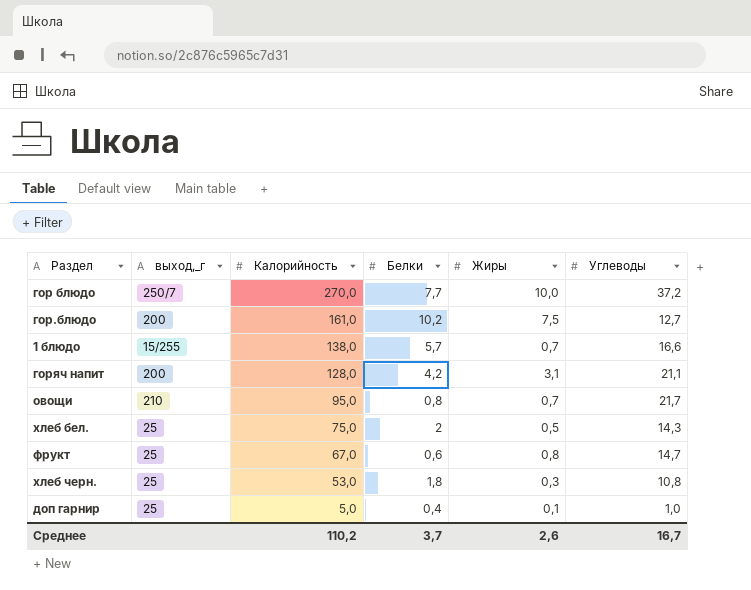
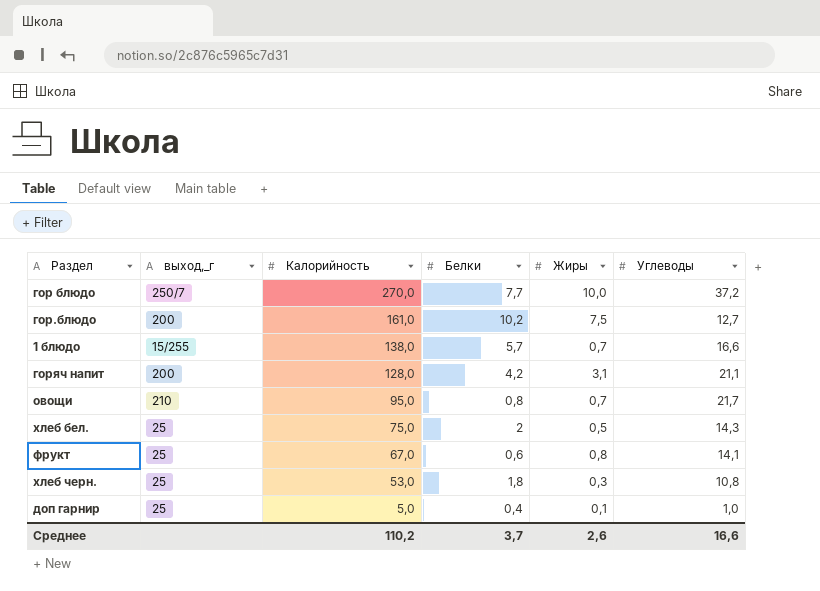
фрукт | Углеводы: 14,7 -> 14,1
Среднее | Углеводы: 16,7 -> 16,6

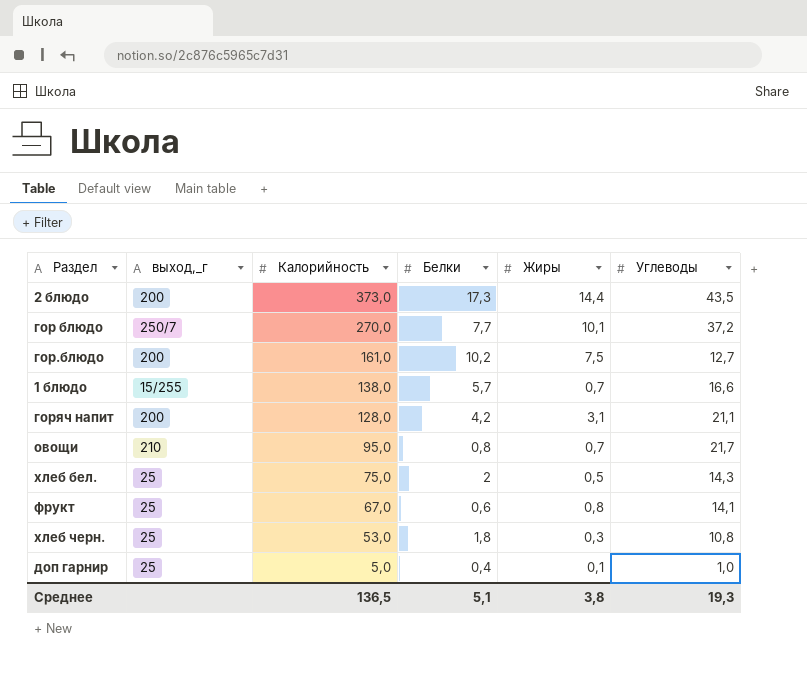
row 2 блюдо: none -> 200 | 373,0 | 17,3 | 14,4 | 43,5
гор блюдо | Жиры: 10,0 -> 10,1
Среднее | Калорийность: 110,2 -> 136,5
Среднее | Белки: 3,7 -> 5,1
Среднее | Жиры: 2,6 -> 3,8
Среднее | Углеводы: 16,6 -> 19,3

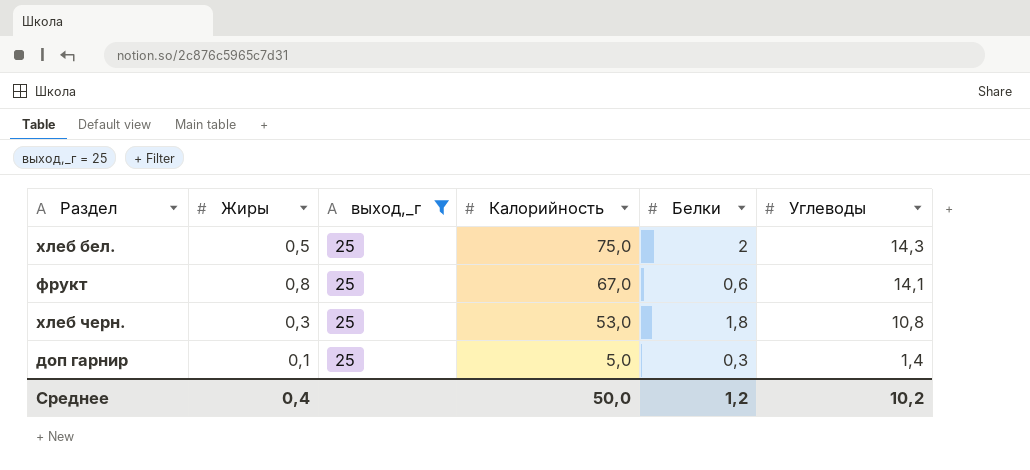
filter: none -> выход,_г = 25
column Жиры | position: 5 -> 2
доп гарнир | Белки: 0,4 -> 0,3
доп гарнир | Углеводы: 1,0 -> 1,4
Среднее | Жиры: 3,8 -> 0,4
Среднее | Калорийность: 136,5 -> 50,0
Среднее | Белки: 5,1 -> 1,2
Среднее | Углеводы: 19,3 -> 10,2

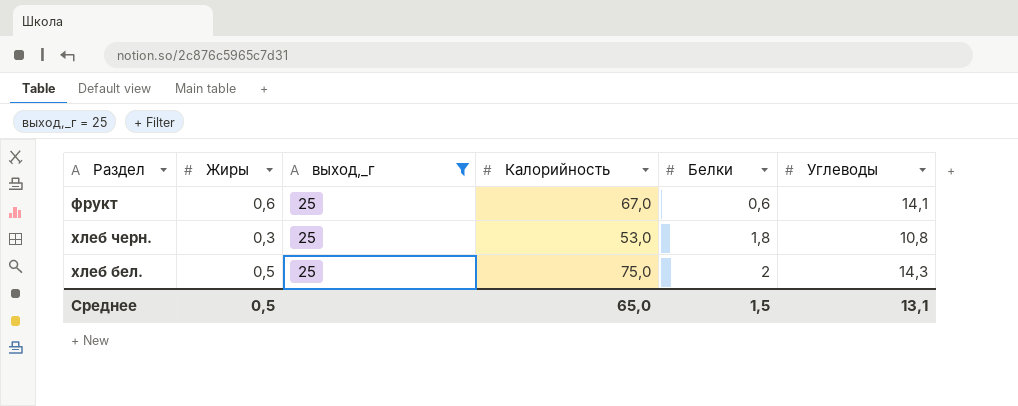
row order: Калорийность descending -> Белки ascending
row доп гарнир: 0,1 | 25 | 5,0 | 0,3 | 1,4 -> none
фрукт | Жиры: 0,8 -> 0,6
Среднее | Жиры: 0,4 -> 0,5
Среднее | Калорийность: 50,0 -> 65,0
Среднее | Белки: 1,2 -> 1,5
Среднее | Углеводы: 10,2 -> 13,1

